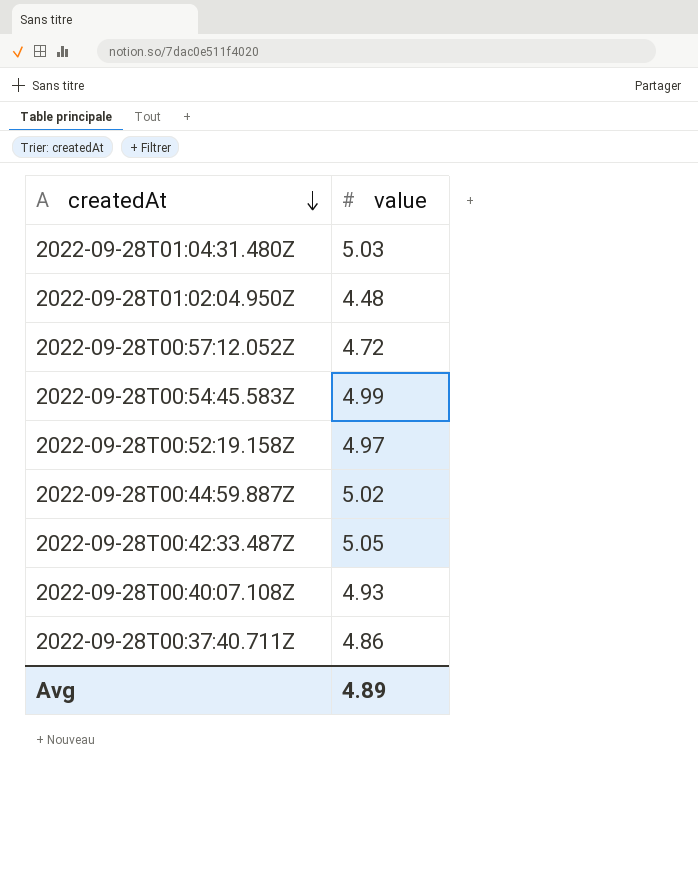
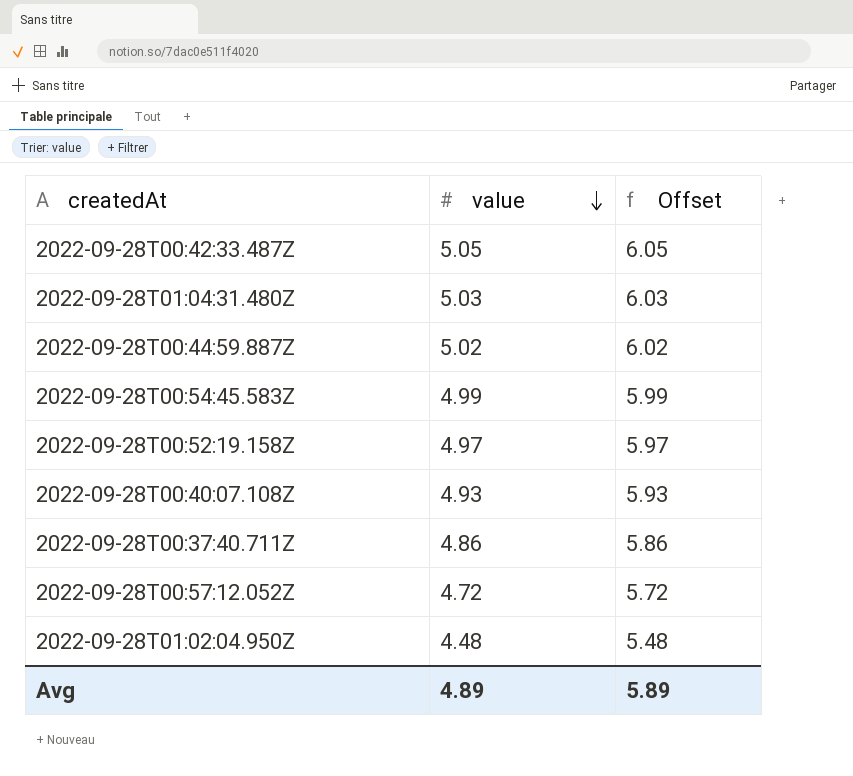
row order: createdAt descending -> value descending
column Offset | formula: none -> [value] + 1

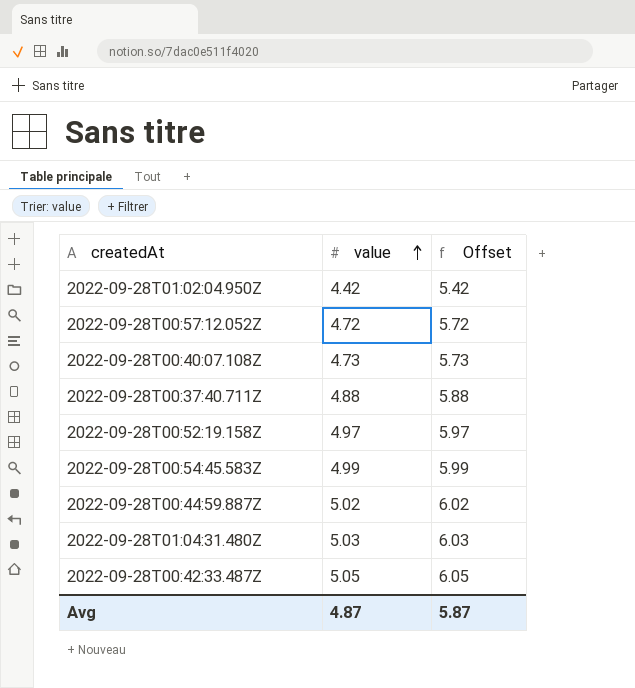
row order: value descending -> value ascending
2022-09-28T01:02:04.950Z | value: 4.48 -> 4.42
2022-09-28T01:02:04.950Z | Offset: 5.48 -> 5.42
2022-09-28T00:40:07.108Z | value: 4.93 -> 4.73
2022-09-28T00:40:07.108Z | Offset: 5.93 -> 5.73
2022-09-28T00:37:40.711Z | value: 4.86 -> 4.88
2022-09-28T00:37:40.711Z | Offset: 5.86 -> 5.88
Avg | value: 4.89 -> 4.87
Avg | Offset: 5.89 -> 5.87

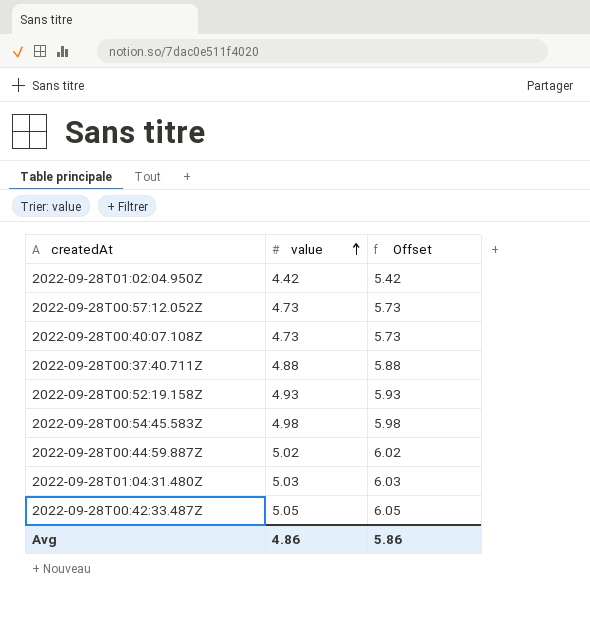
2022-09-28T00:57:12.052Z | value: 4.72 -> 4.73
2022-09-28T00:57:12.052Z | Offset: 5.72 -> 5.73
2022-09-28T00:52:19.158Z | value: 4.97 -> 4.93
2022-09-28T00:52:19.158Z | Offset: 5.97 -> 5.93
2022-09-28T00:54:45.583Z | value: 4.99 -> 4.98
2022-09-28T00:54:45.583Z | Offset: 5.99 -> 5.98
Avg | value: 4.87 -> 4.86
Avg | Offset: 5.87 -> 5.86

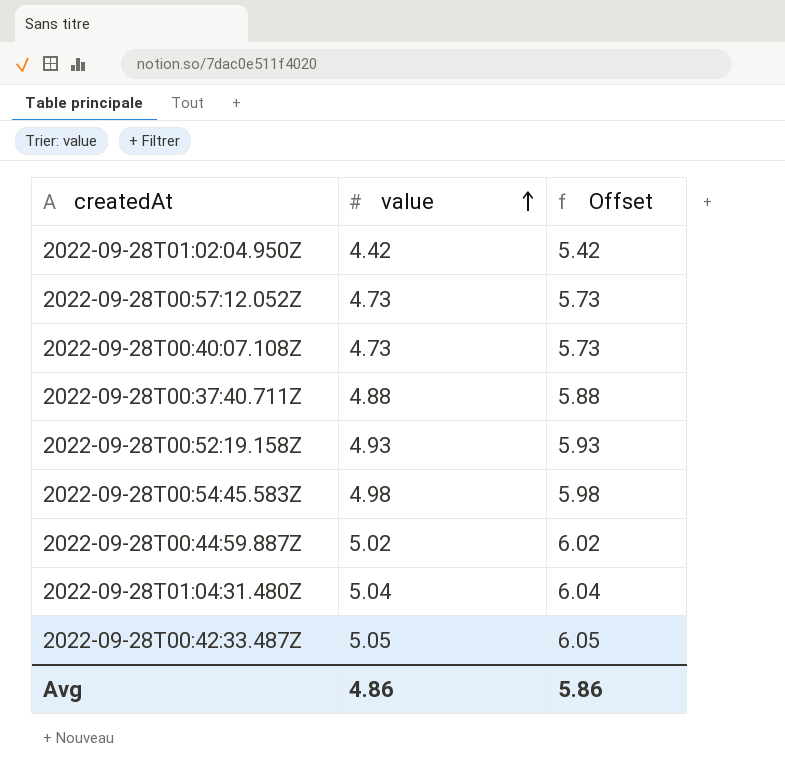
2022-09-28T01:04:31.480Z | value: 5.03 -> 5.04
2022-09-28T01:04:31.480Z | Offset: 6.03 -> 6.04

